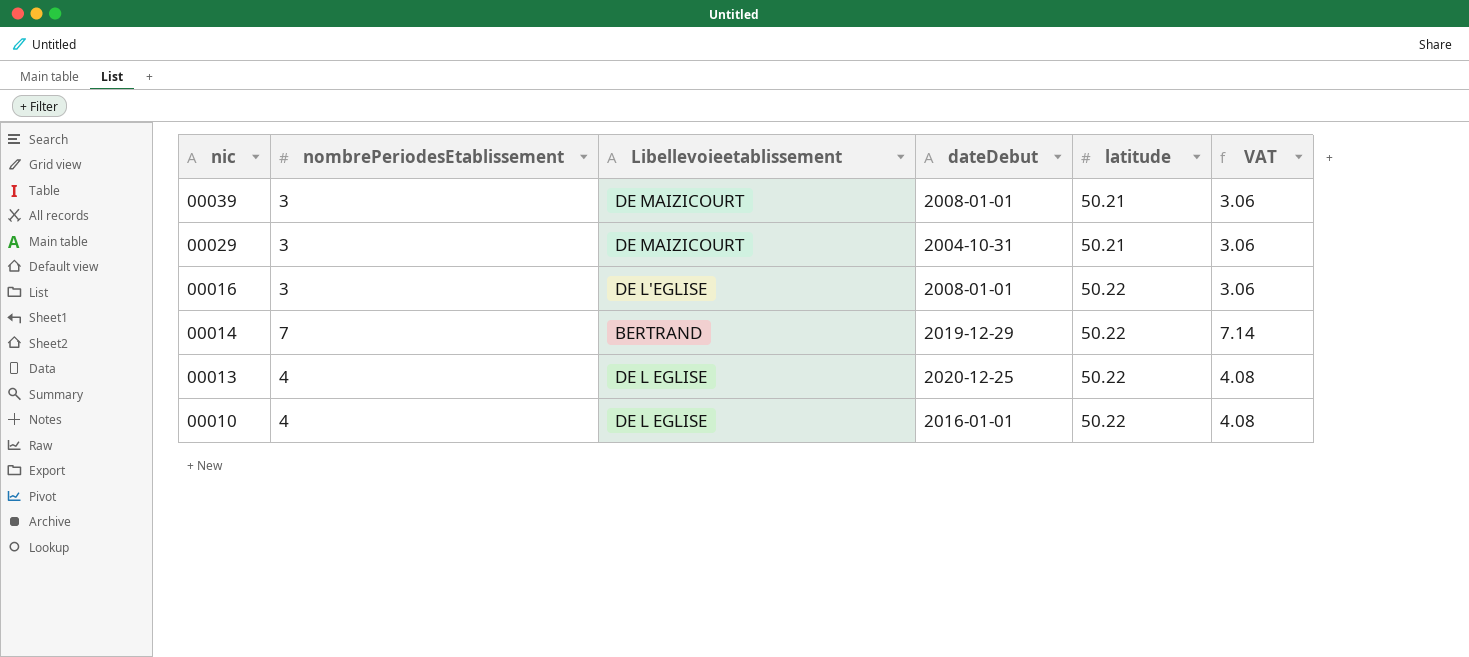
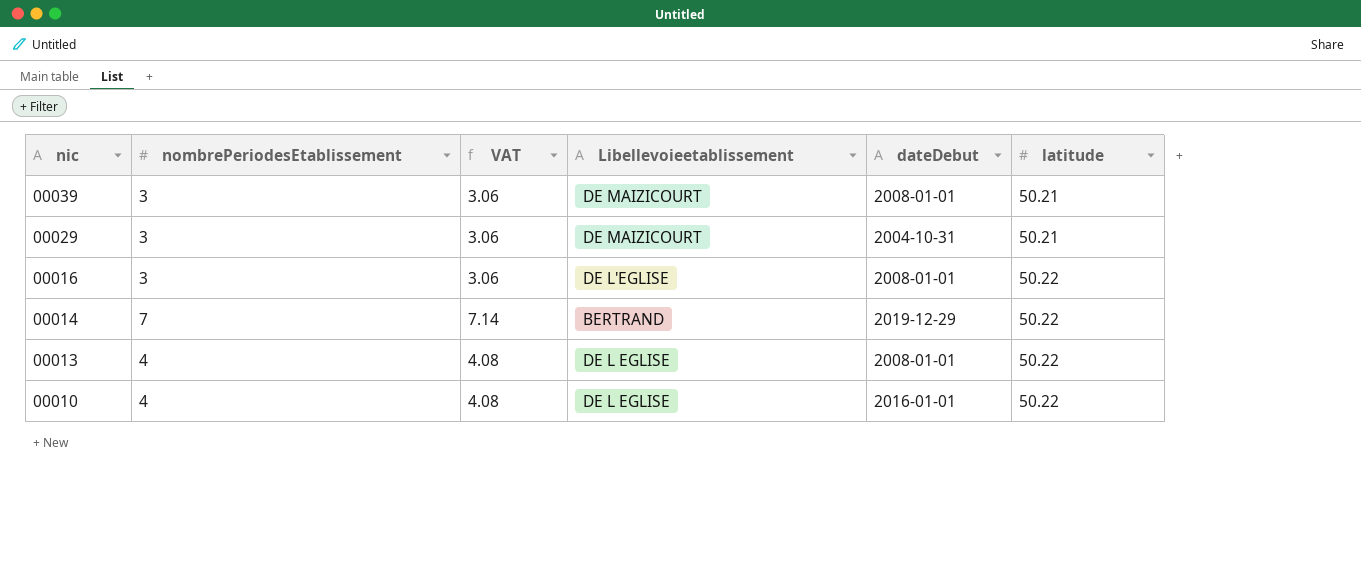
column VAT | position: 6 -> 3
00013 | dateDebut: 2020-12-25 -> 2008-01-01

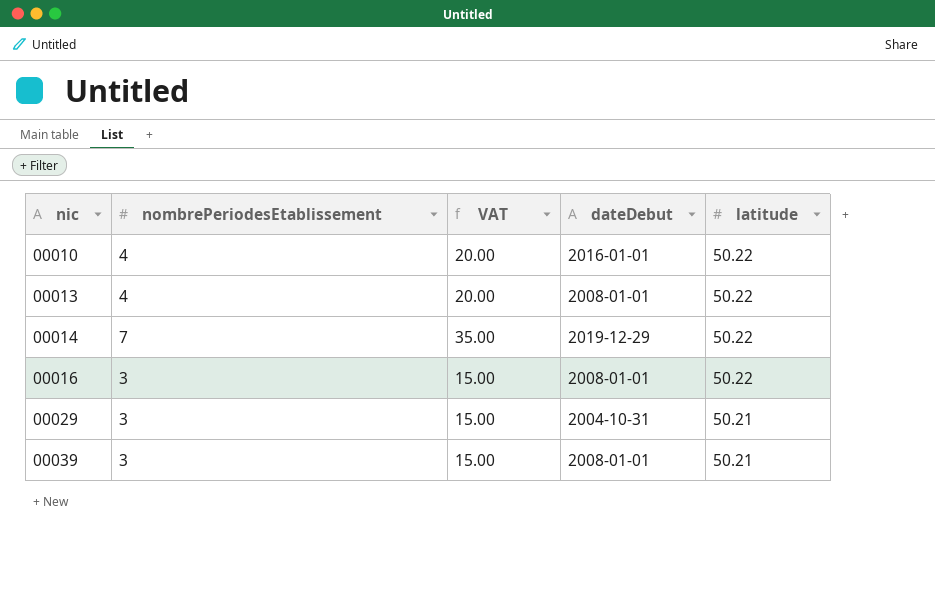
row order: nic descending -> nic ascending
column Libellevoieetablissement | position: 4 -> none
column VAT | formula: [nombrePeriodesEtablissement] * 1.02 -> [nombrePeriodesEtablissement] * 5

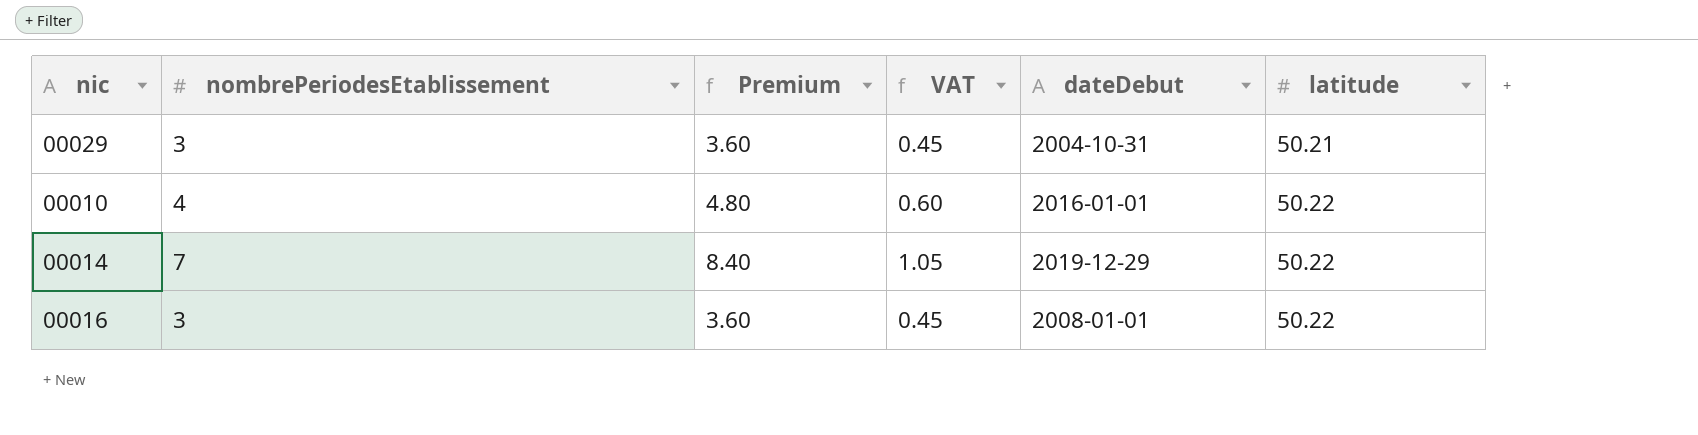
row order: nic ascending -> latitude ascending
column Premium | formula: none -> [nombrePeriodesEtablissement] * 1.2
column VAT | formula: [nombrePeriodesEtablissement] * 5 -> [nombrePeriodesEtablissement] * 0.15
row 00013: 4 | 20.00 | 2008-01-01 | 50.22 -> none
row 00039: 3 | 15.00 | 2008-01-01 | 50.21 -> none

